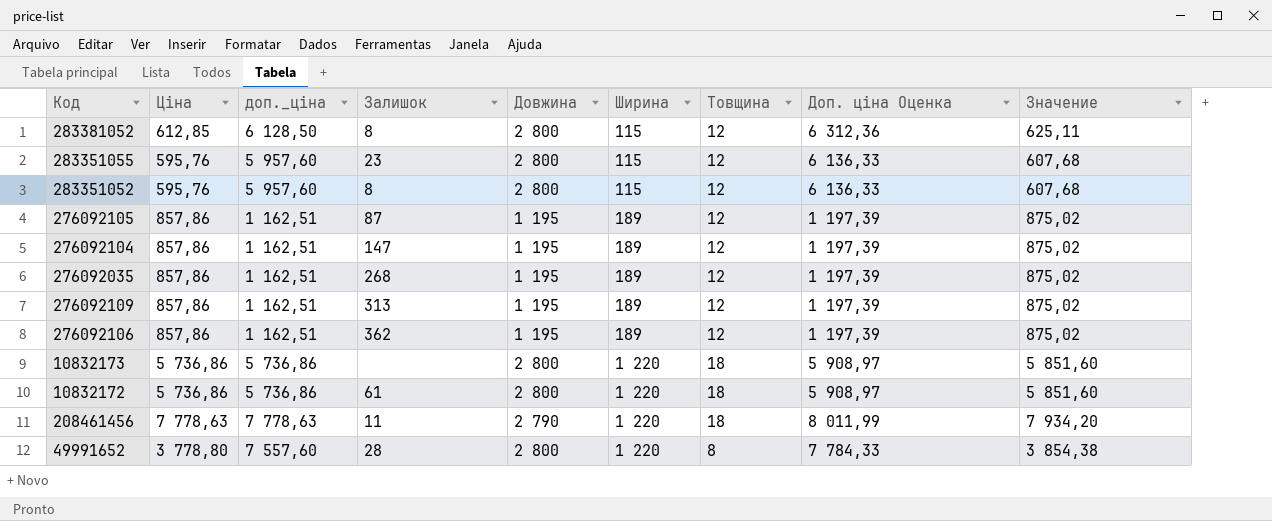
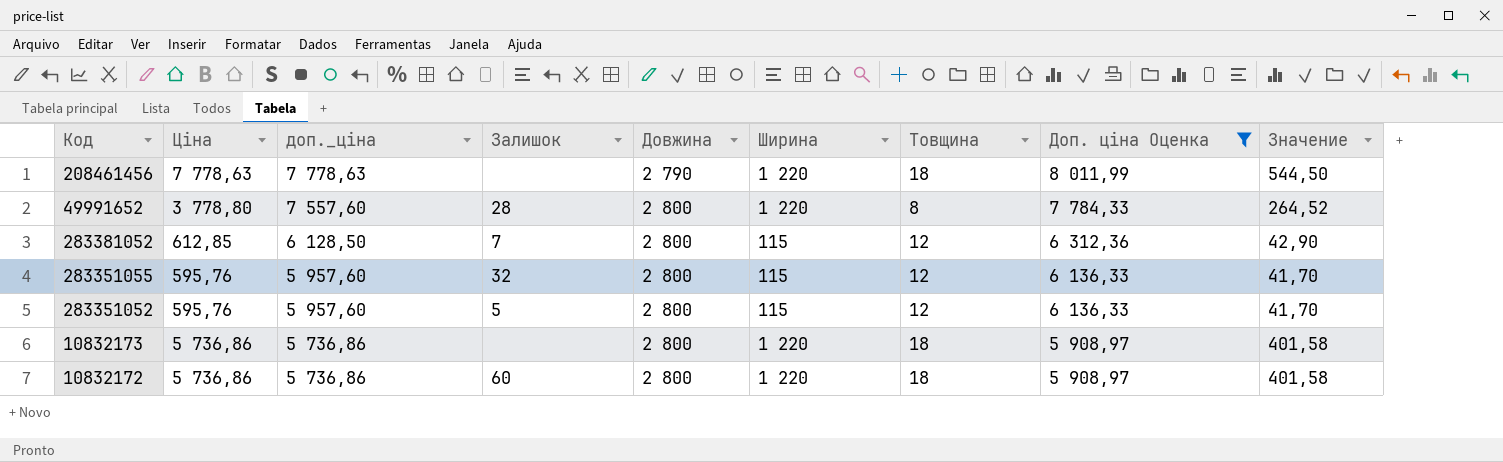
filter: none -> Доп. ціна Оценка != 1 197,39
row order: Ширина ascending -> доп._ціна descending
column Значение | formula: [Ціна] * 1,02 -> [Ціна] * 0,07
208461456 | Залишок: 11 -> none
283381052 | Залишок: 8 -> 7
283351055 | Залишок: 23 -> 32
283351052 | Залишок: 8 -> 5
10832172 | Залишок: 61 -> 60

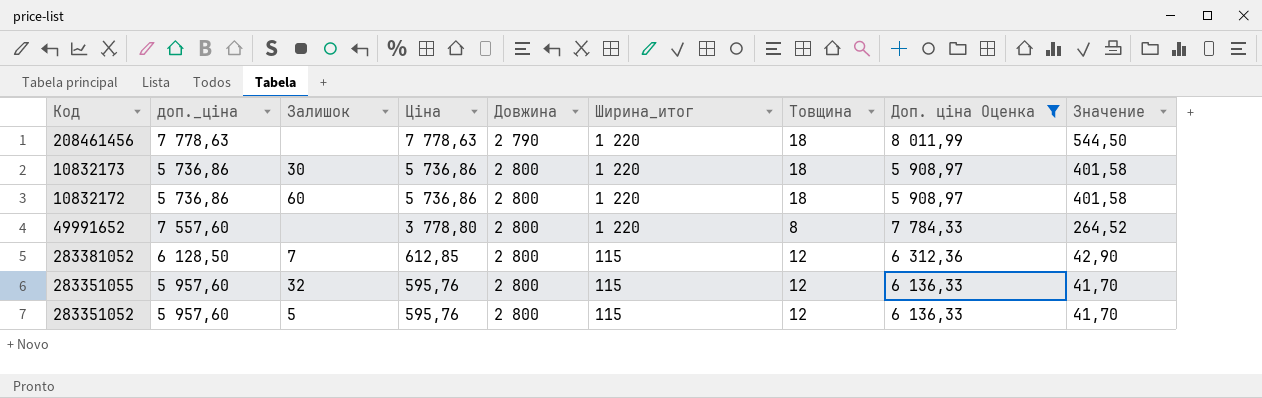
row order: доп._ціна descending -> Ціна descending
column Ціна | position: 2 -> 4
column name: Ширина -> Ширина_итог
10832173 | Залишок: none -> 30
49991652 | Залишок: 28 -> none

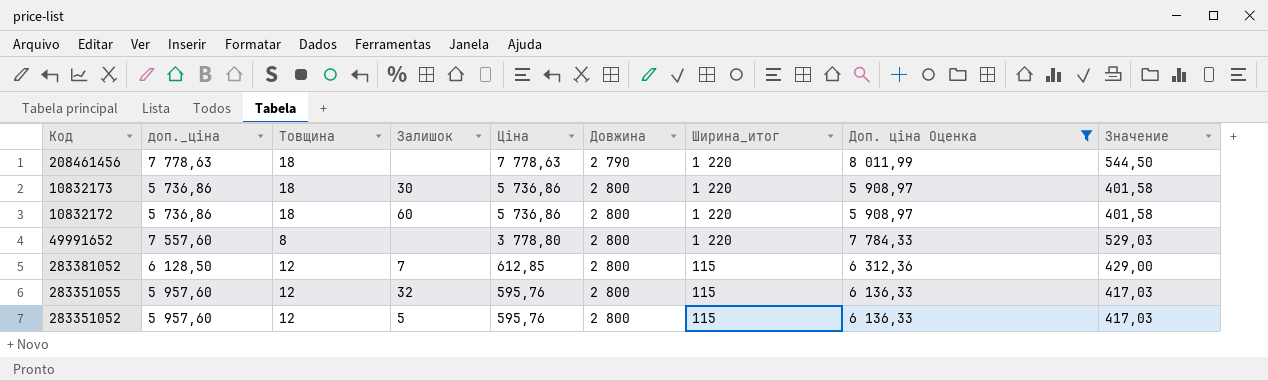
column Товщина | position: 7 -> 3
column Значение | formula: [Ціна] * 0,07 -> [доп._ціна] * 0,07

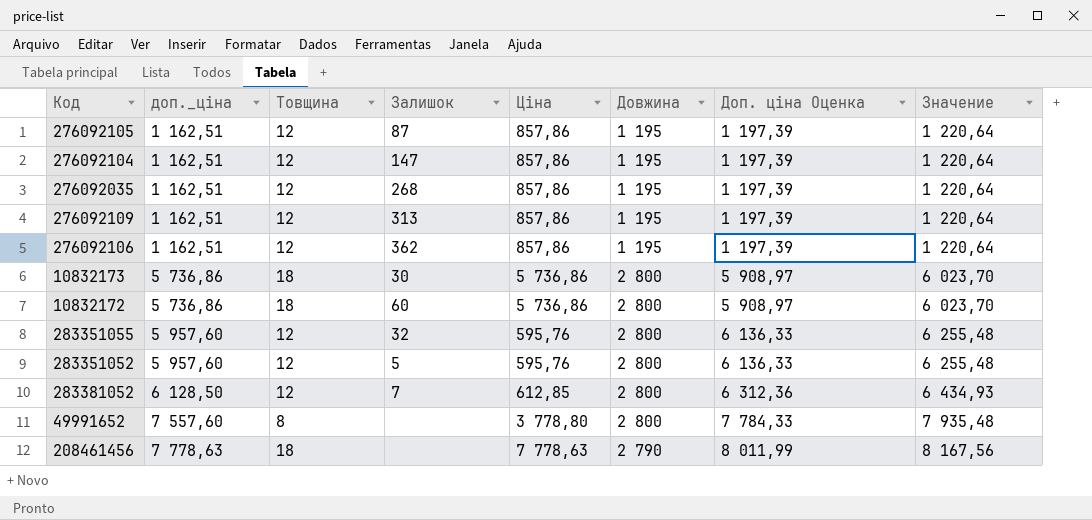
filter: Доп. ціна Оценка != 1 197,39 -> none
row order: Ціна descending -> доп._ціна ascending
column Ширина_итог | position: 7 -> none
column Значение | formula: [доп._ціна] * 0,07 -> [доп._ціна] * 1,05

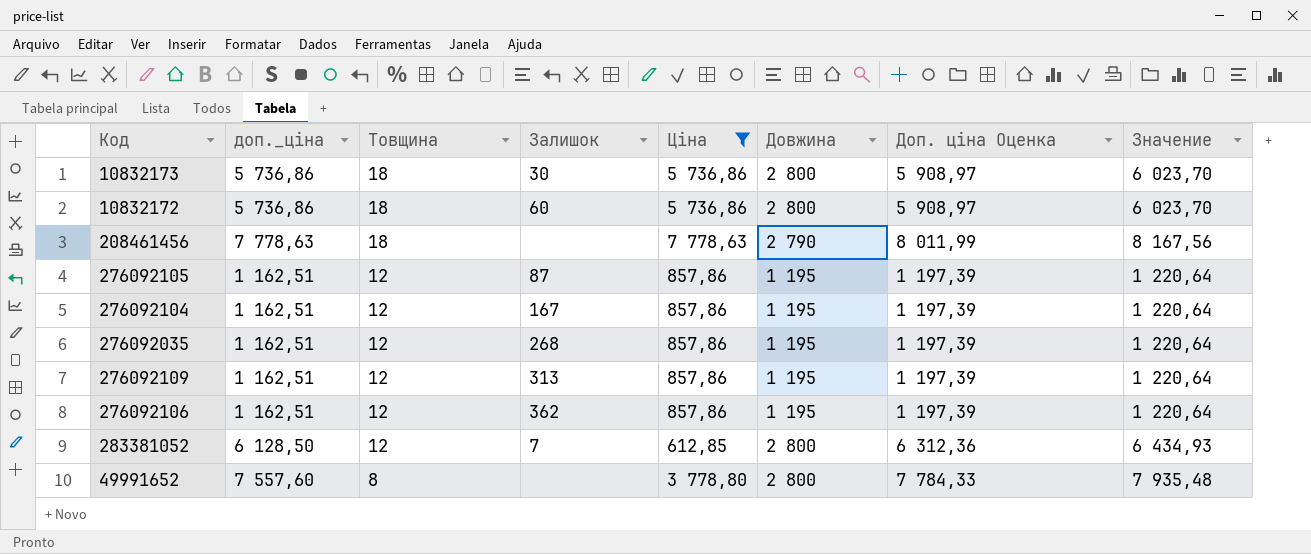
filter: none -> Ціна != 595,76
row order: доп._ціна ascending -> Товщина descending
276092104 | Залишок: 147 -> 167

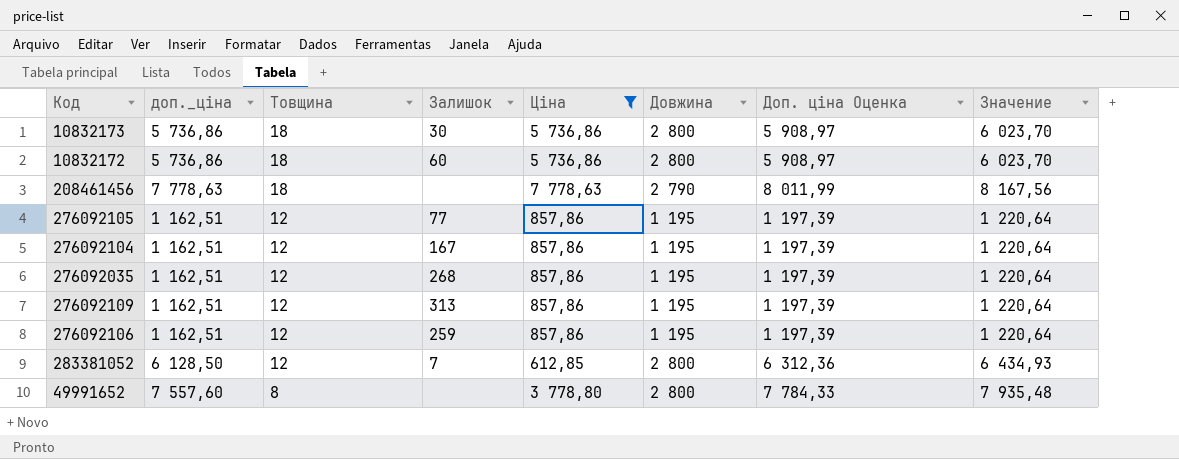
276092105 | Залишок: 87 -> 77
276092106 | Залишок: 362 -> 259

